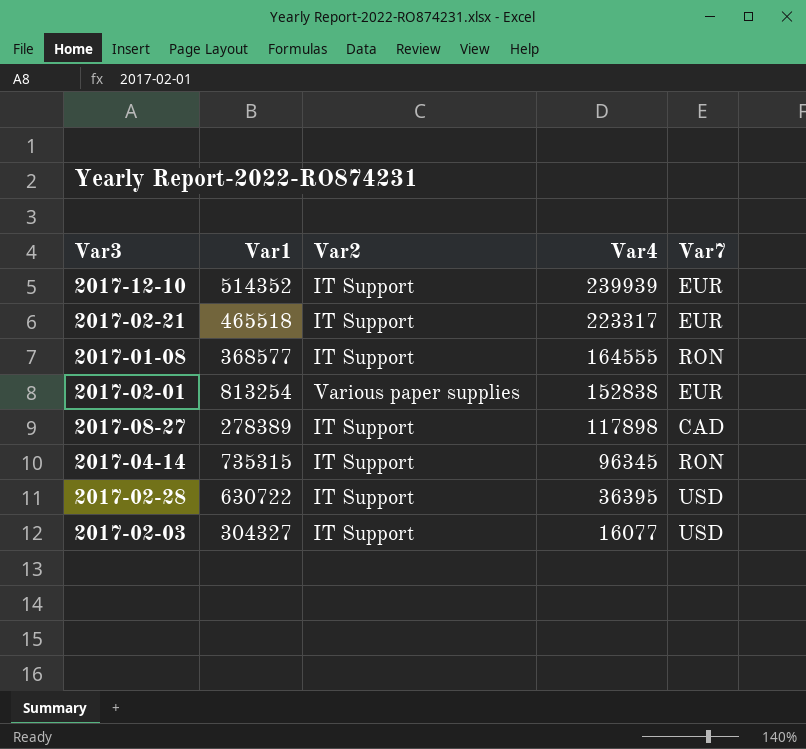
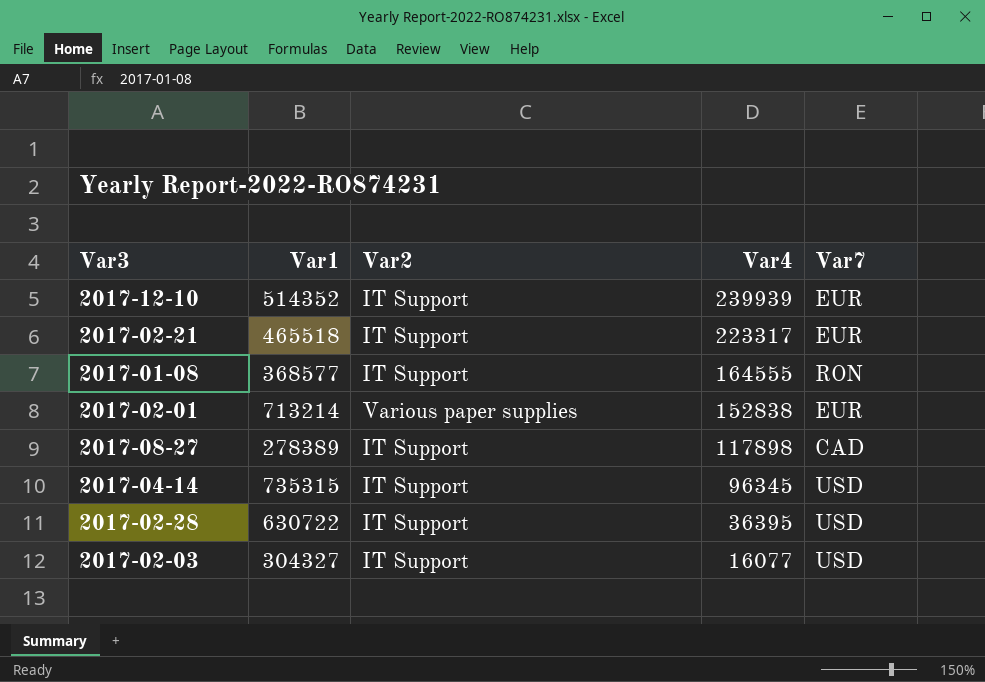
2017-02-01 | Var1: 813254 -> 713214
2017-04-14 | Var7: RON -> USD

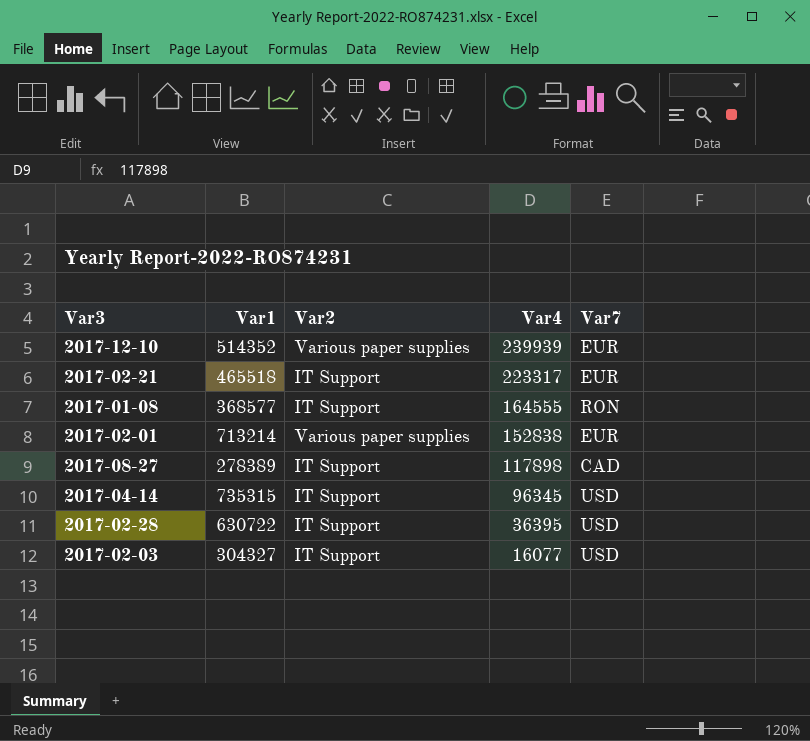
2017-12-10 | Var2: IT Support -> Various paper supplies

